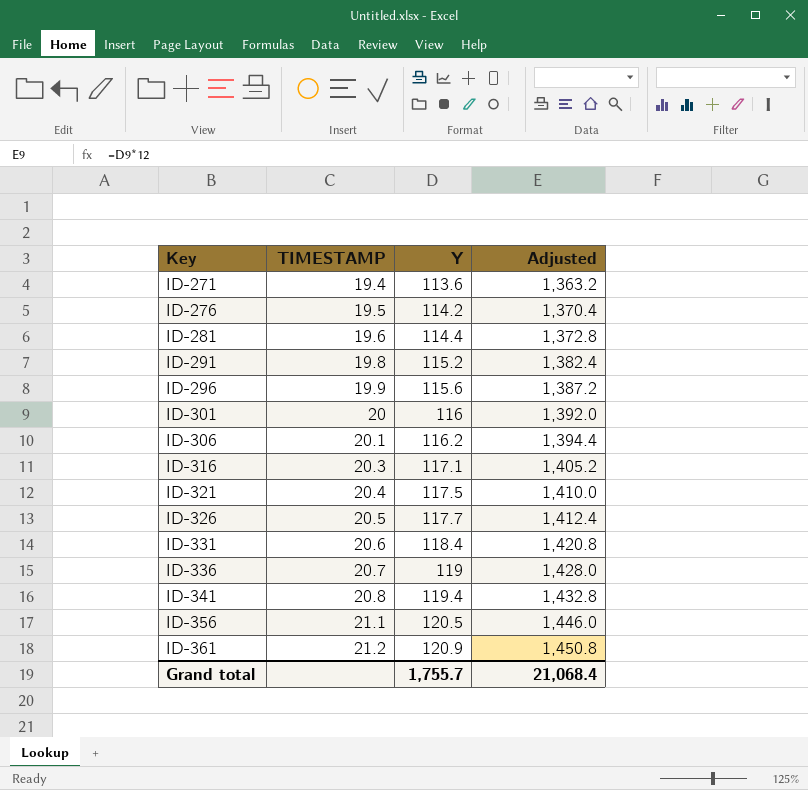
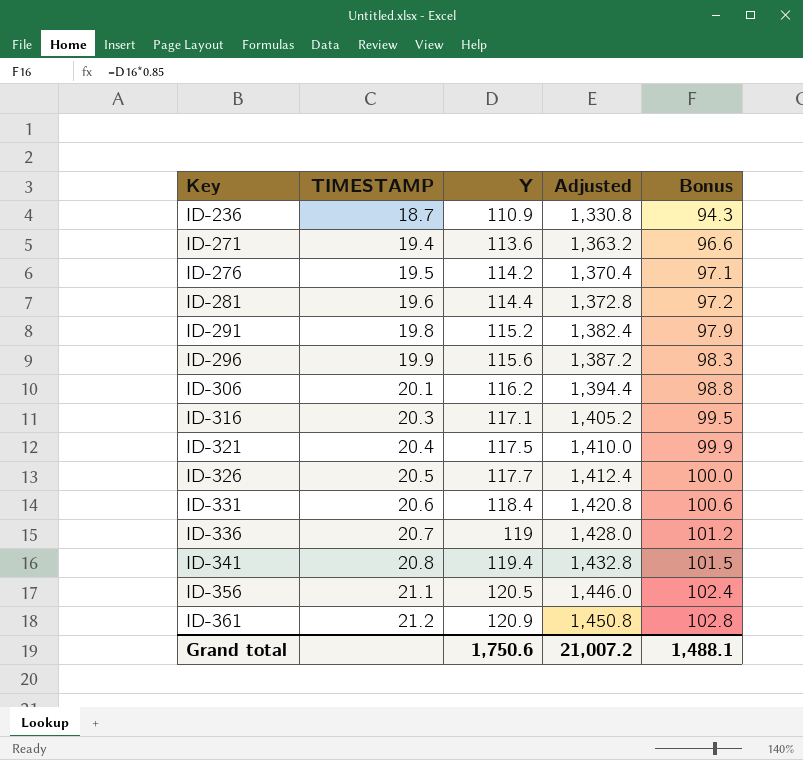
column Bonus | formula: none -> [Y] * 0.85
row ID-301: 20 | 116 | 1,392.0 -> none
row ID-236: none -> 18.7 | 110.9 | 1,330.8 | 94.3
Grand total | Y: 1,755.7 -> 1,750.6
Grand total | Adjusted: 21,068.4 -> 21,007.2

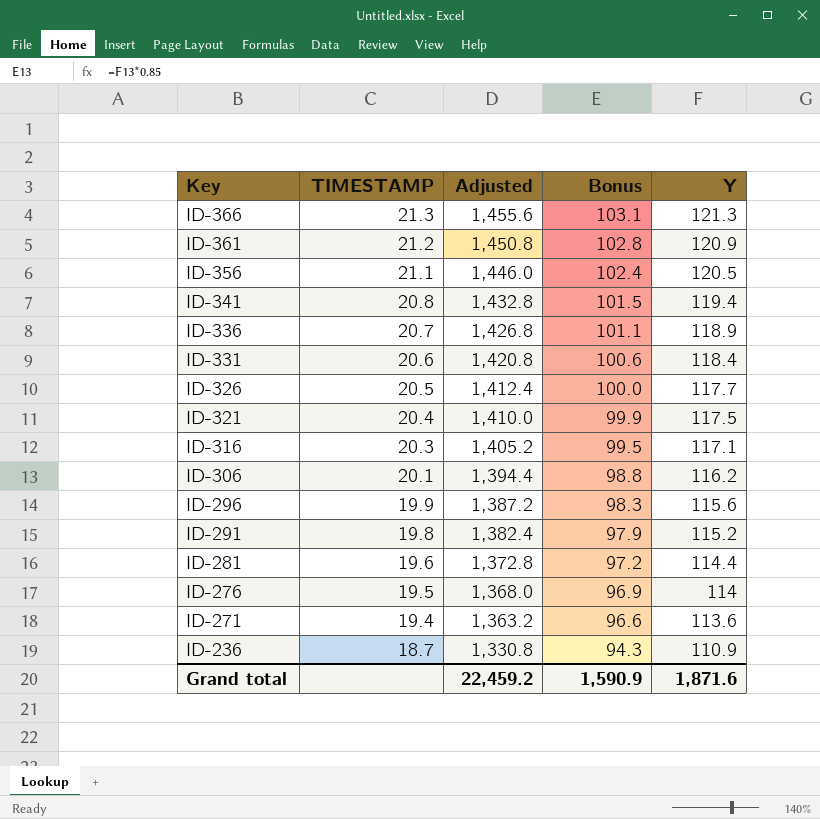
row order: Key ascending -> Key descending
column Y | position: 3 -> 5
row ID-366: none -> 21.3 | 1,455.6 | 103.1 | 121.3
ID-336 | Adjusted: 1,428.0 -> 1,426.8
ID-336 | Bonus: 101.2 -> 101.1
ID-336 | Y: 119 -> 118.9
ID-276 | Adjusted: 1,370.4 -> 1,368.0
ID-276 | Bonus: 97.1 -> 96.9
ID-276 | Y: 114.2 -> 114
Grand total | Adjusted: 21,007.2 -> 22,459.2
Grand total | Bonus: 1,488.1 -> 1,590.9
Grand total | Y: 1,750.6 -> 1,871.6

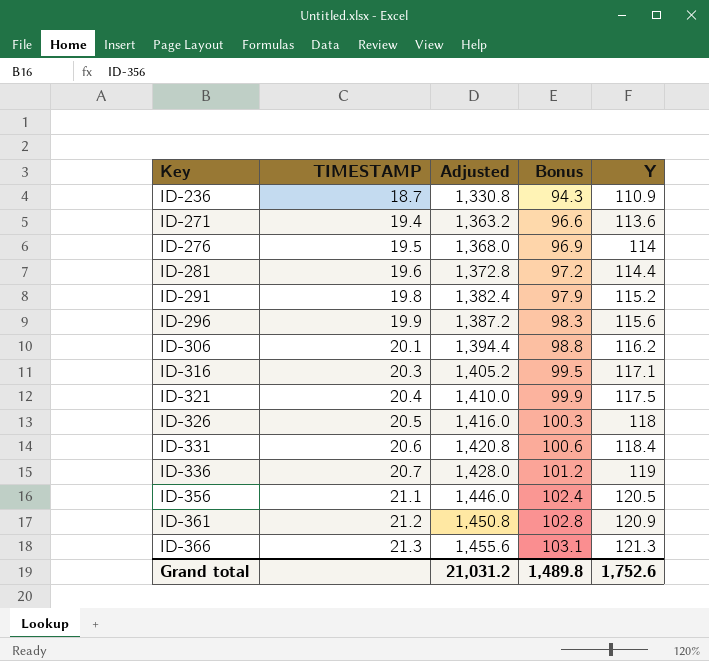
row order: Key descending -> Key ascending
row ID-341: 20.8 | 1,432.8 | 101.5 | 119.4 -> none
ID-326 | Adjusted: 1,412.4 -> 1,416.0
ID-326 | Bonus: 100.0 -> 100.3
ID-326 | Y: 117.7 -> 118
ID-336 | Adjusted: 1,426.8 -> 1,428.0
ID-336 | Bonus: 101.1 -> 101.2
ID-336 | Y: 118.9 -> 119
Grand total | Adjusted: 22,459.2 -> 21,031.2
Grand total | Bonus: 1,590.9 -> 1,489.8
Grand total | Y: 1,871.6 -> 1,752.6

